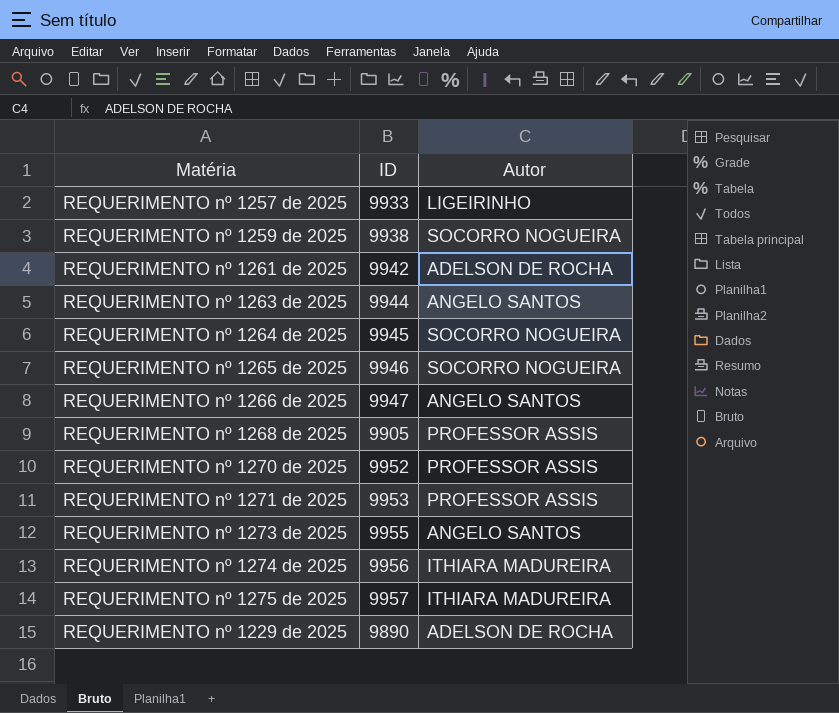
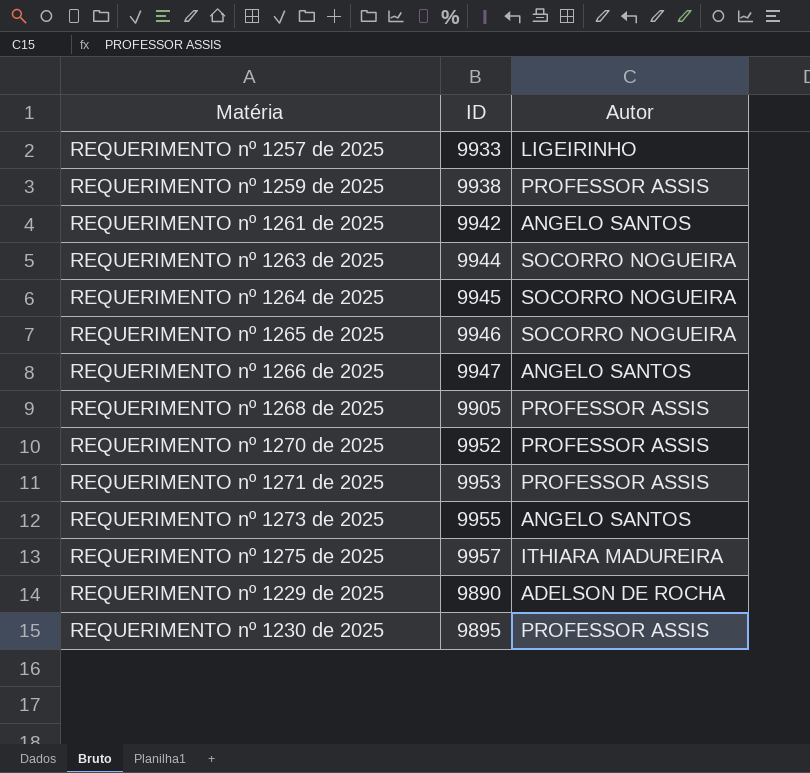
row REQUERIMENTO nº 1274 de 2025: 9956 | ITHIARA MADUREIRA -> none
REQUERIMENTO nº 1259 de 2025 | Autor: SOCORRO NOGUEIRA -> PROFESSOR ASSIS
REQUERIMENTO nº 1261 de 2025 | Autor: ADELSON DE ROCHA -> ANGELO SANTOS
REQUERIMENTO nº 1263 de 2025 | Autor: ANGELO SANTOS -> SOCORRO NOGUEIRA
row REQUERIMENTO nº 1230 de 2025: none -> 9895 | PROFESSOR ASSIS

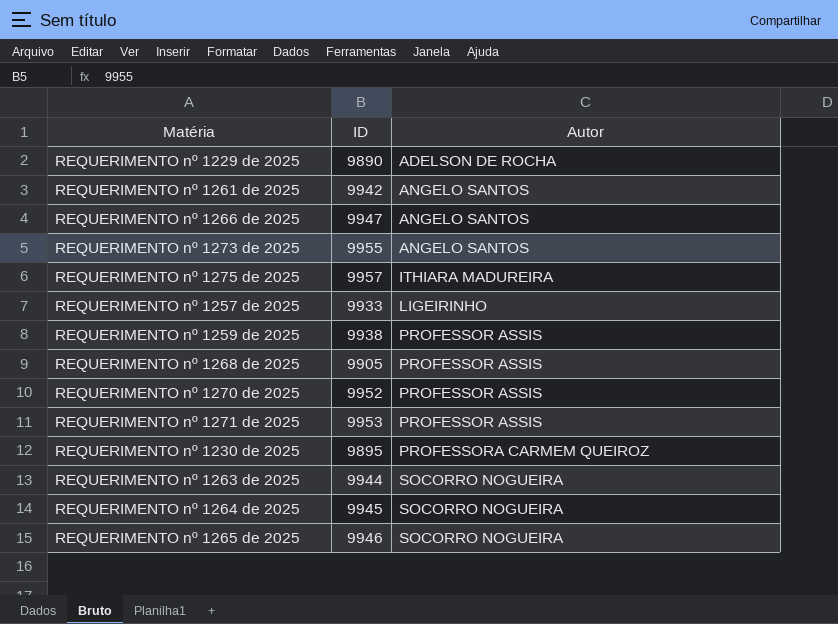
row order: none -> Autor ascending
REQUERIMENTO nº 1230 de 2025 | Autor: PROFESSOR ASSIS -> PROFESSORA CARMEM QUEIROZ

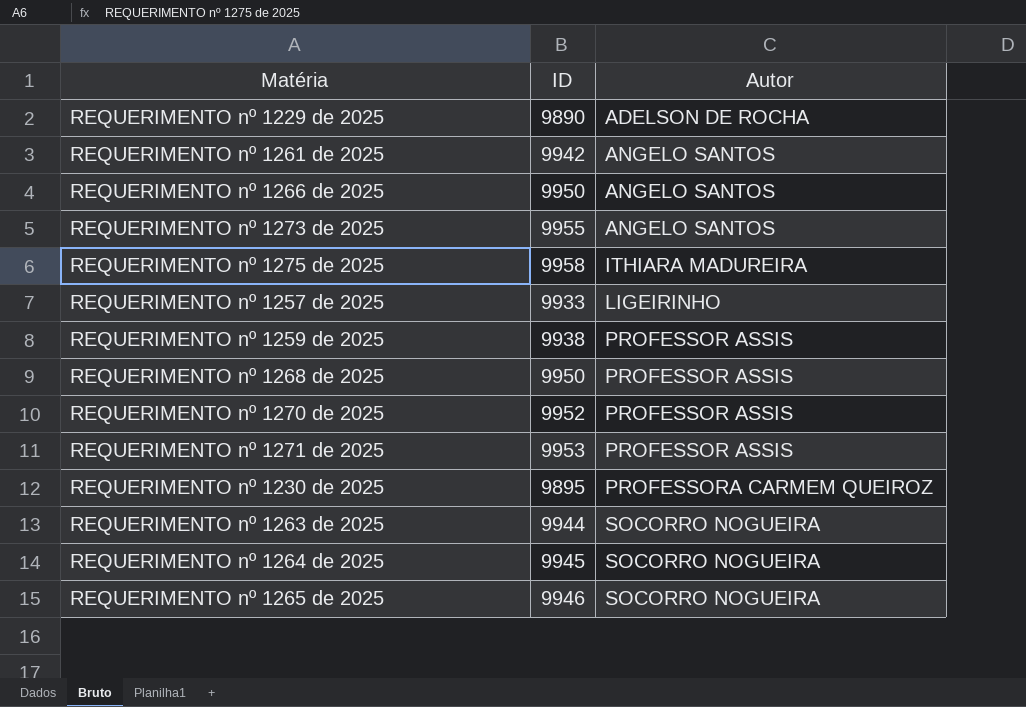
REQUERIMENTO nº 1266 de 2025 | ID: 9947 -> 9950
REQUERIMENTO nº 1275 de 2025 | ID: 9957 -> 9958
REQUERIMENTO nº 1268 de 2025 | ID: 9905 -> 9950

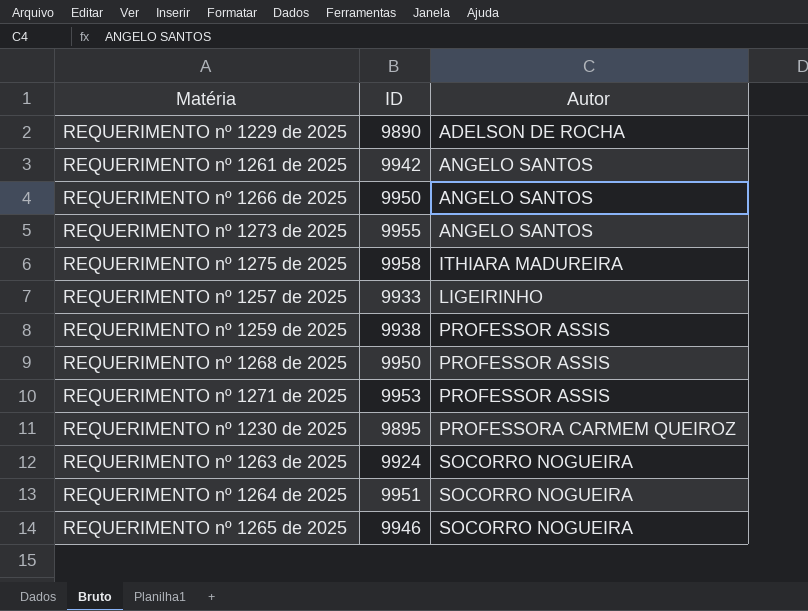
row REQUERIMENTO nº 1270 de 2025: 9952 | PROFESSOR ASSIS -> none
REQUERIMENTO nº 1263 de 2025 | ID: 9944 -> 9924
REQUERIMENTO nº 1264 de 2025 | ID: 9945 -> 9951

